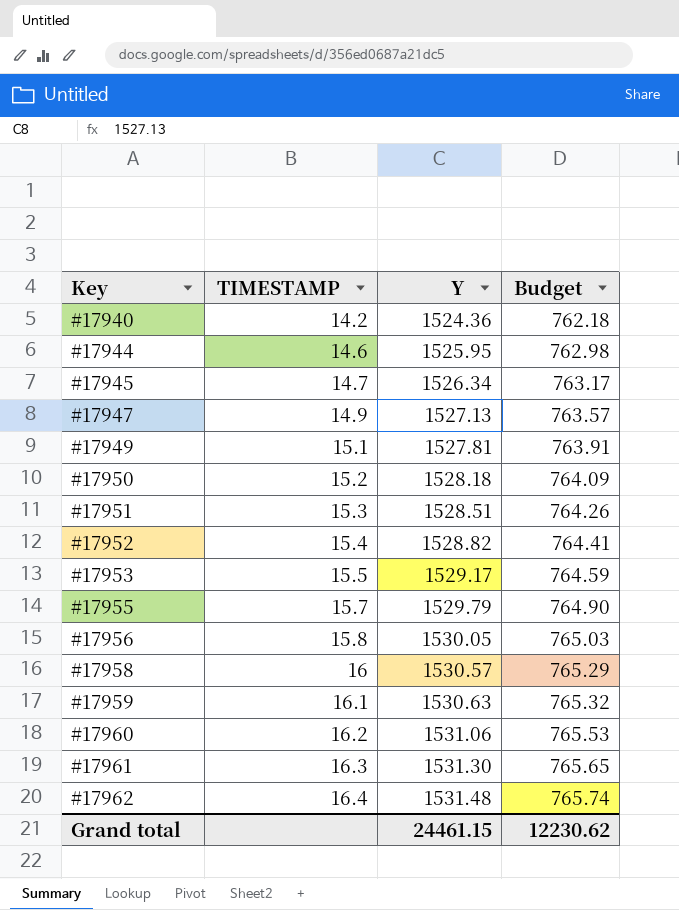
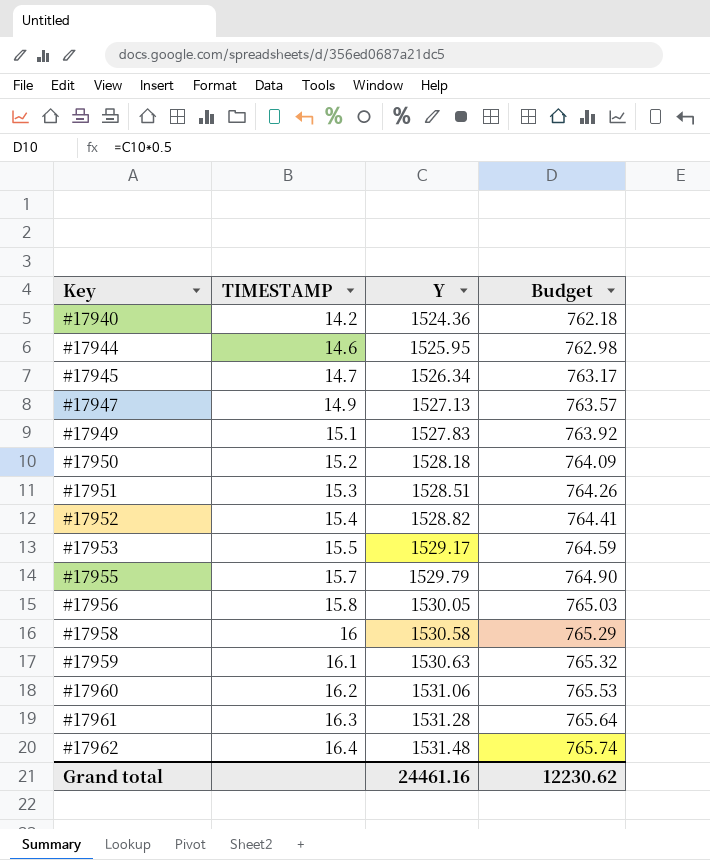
#17949 | Y: 1527.81 -> 1527.83
#17949 | Budget: 763.91 -> 763.92
#17958 | Y: 1530.57 -> 1530.58
#17961 | Y: 1531.30 -> 1531.28
#17961 | Budget: 765.65 -> 765.64
Grand total | Y: 24461.15 -> 24461.16

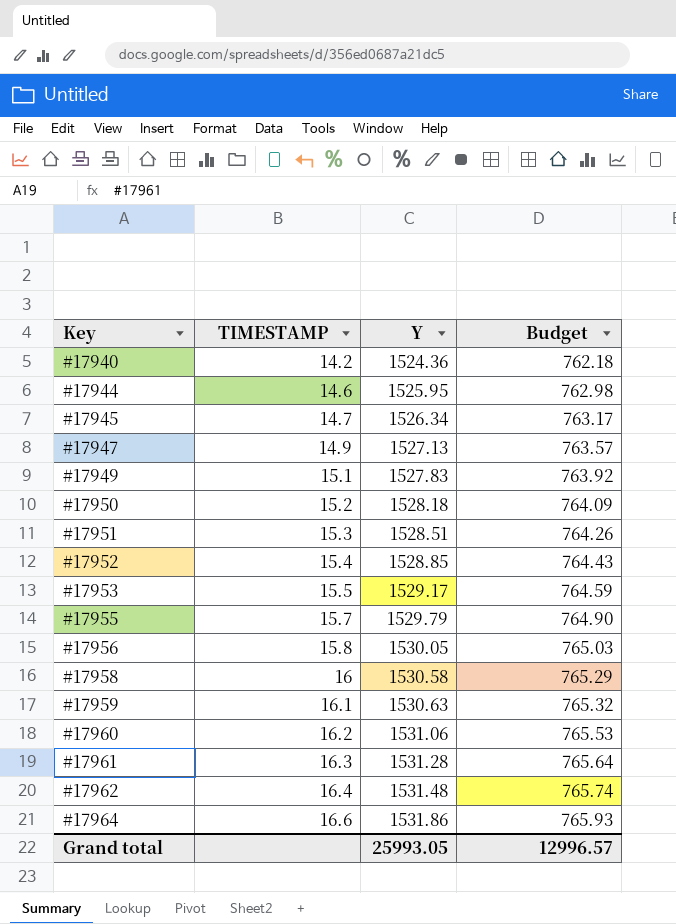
#17952 | Y: 1528.82 -> 1528.85
#17952 | Budget: 764.41 -> 764.43
row #17964: none -> 16.6 | 1531.86 | 765.93
Grand total | Y: 24461.16 -> 25993.05
Grand total | Budget: 12230.62 -> 12996.57

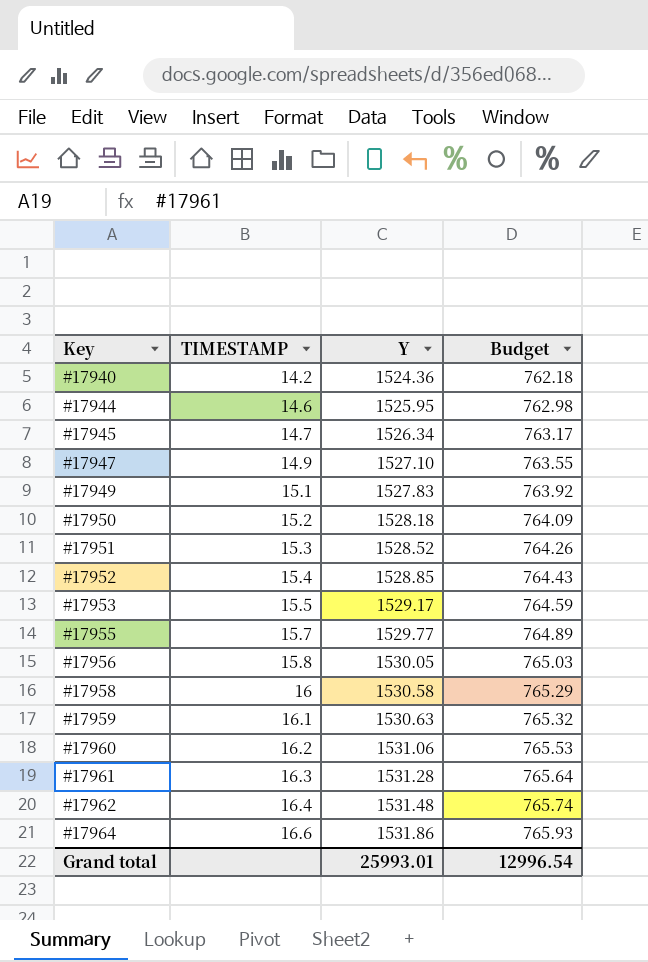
#17947 | Y: 1527.13 -> 1527.10
#17947 | Budget: 763.57 -> 763.55
#17951 | Y: 1528.51 -> 1528.52
#17955 | Y: 1529.79 -> 1529.77
#17955 | Budget: 764.90 -> 764.89
Grand total | Y: 25993.05 -> 25993.01
Grand total | Budget: 12996.57 -> 12996.54

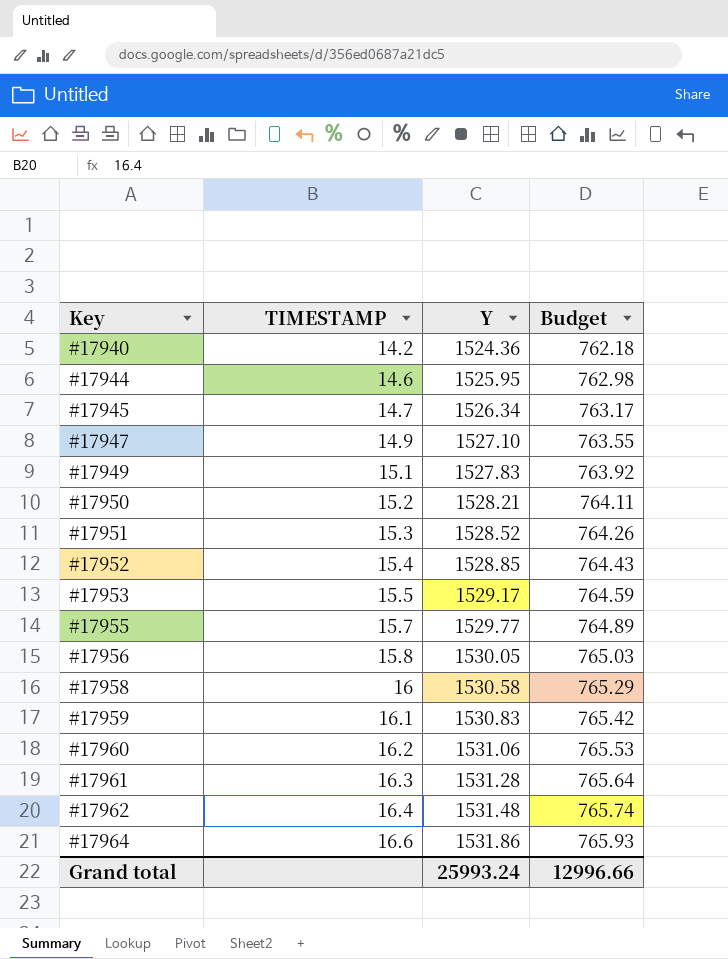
#17950 | Y: 1528.18 -> 1528.21
#17950 | Budget: 764.09 -> 764.11
#17959 | Y: 1530.63 -> 1530.83
#17959 | Budget: 765.32 -> 765.42
Grand total | Y: 25993.01 -> 25993.24
Grand total | Budget: 12996.54 -> 12996.66

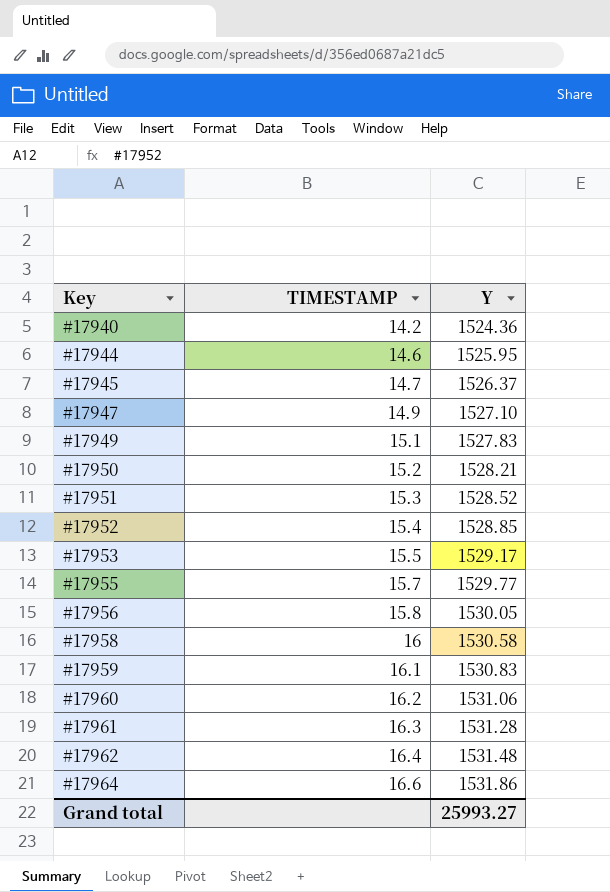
column Budget | formula: [Y] * 0.5 -> none
#17945 | Y: 1526.34 -> 1526.37
Grand total | Y: 25993.24 -> 25993.27

